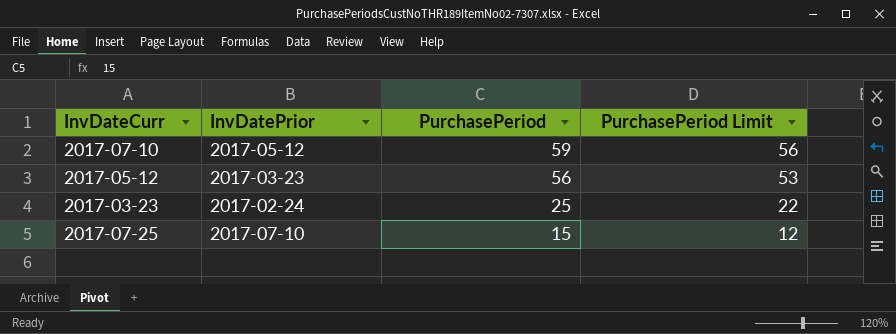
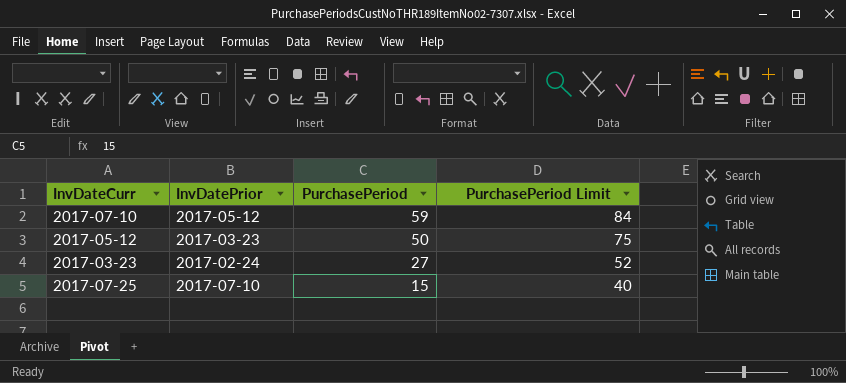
column PurchasePeriod Limit | formula: [PurchasePeriod] - 3 -> [PurchasePeriod] + 25
2017-05-12 | PurchasePeriod: 56 -> 50
2017-03-23 | PurchasePeriod: 25 -> 27

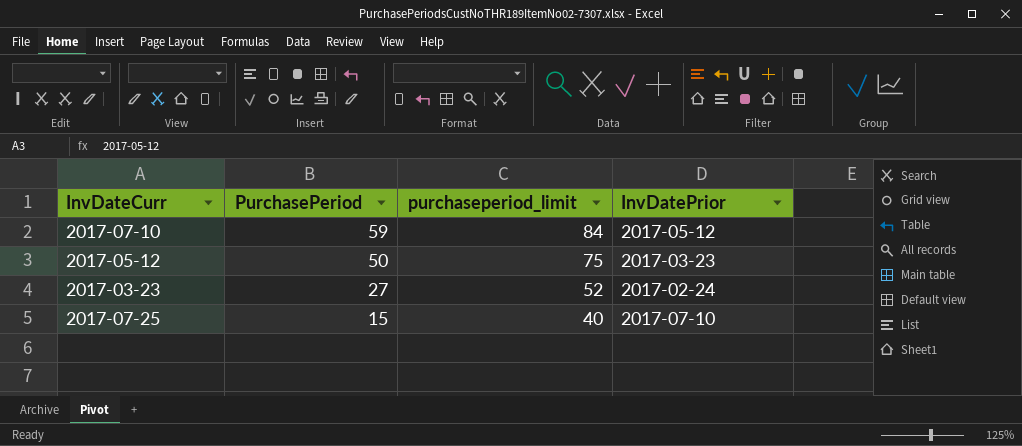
column name: PurchasePeriod Limit -> purchaseperiod_limit
column InvDatePrior | position: 2 -> 4

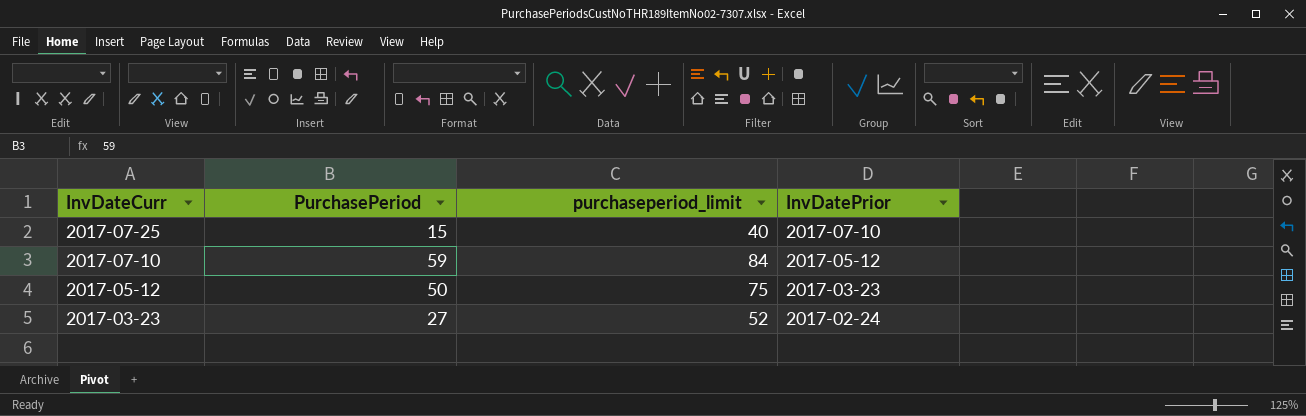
row order: PurchasePeriod descending -> InvDateCurr descending

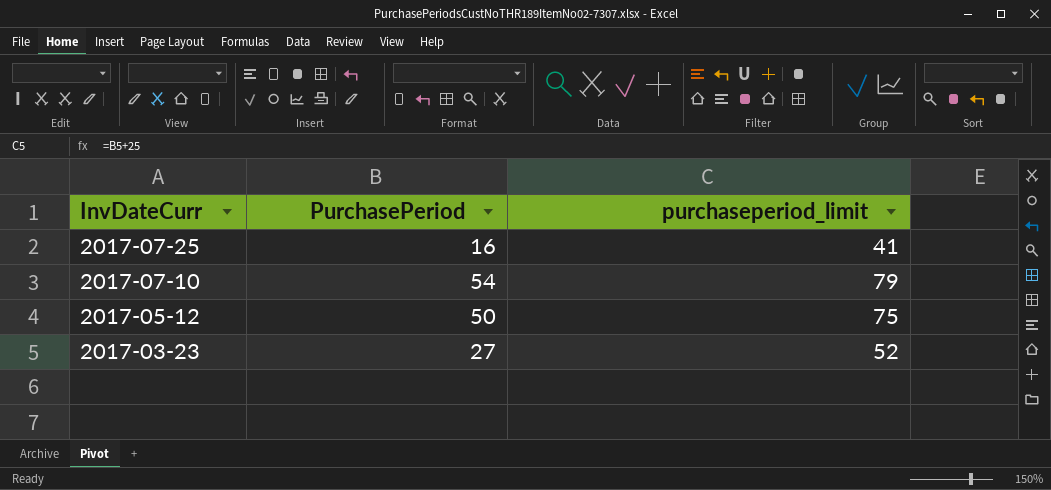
column InvDatePrior | position: 4 -> none
2017-07-25 | PurchasePeriod: 15 -> 16
2017-07-25 | purchaseperiod_limit: 40 -> 41
2017-07-10 | PurchasePeriod: 59 -> 54
2017-07-10 | purchaseperiod_limit: 84 -> 79

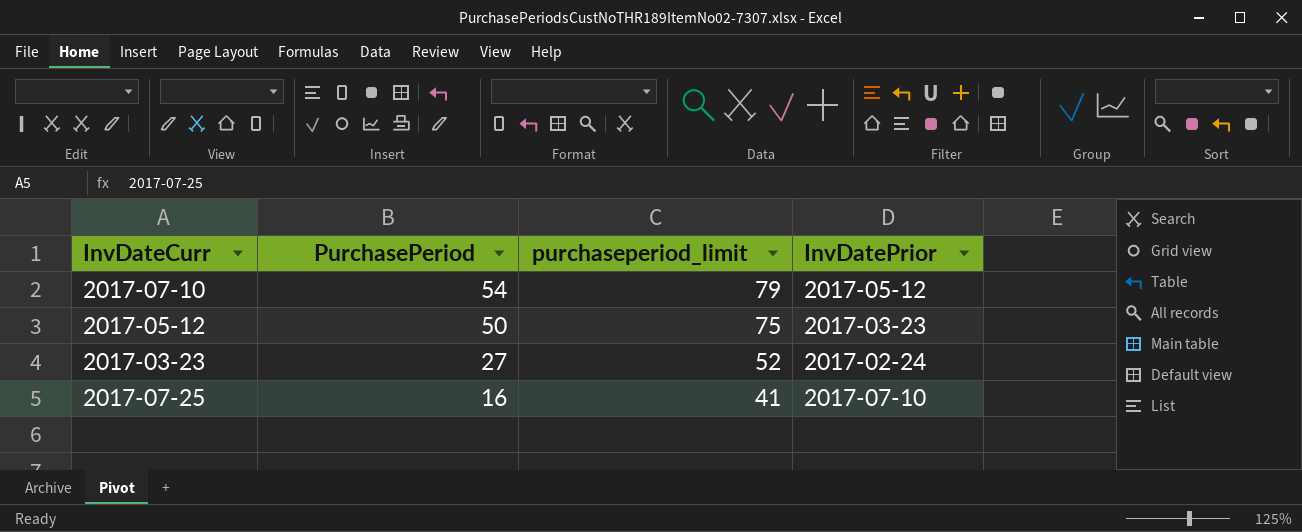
row order: InvDateCurr descending -> PurchasePeriod descending
column InvDatePrior | position: none -> 4

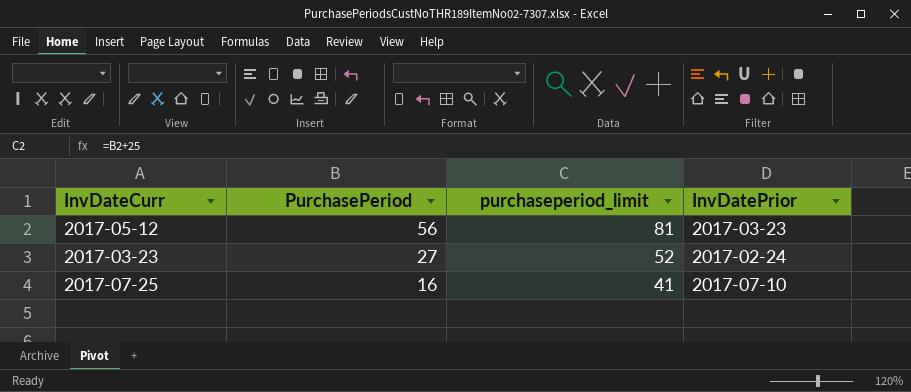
row 2017-07-10: 54 | 79 | 2017-05-12 -> none
2017-05-12 | PurchasePeriod: 50 -> 56
2017-05-12 | purchaseperiod_limit: 75 -> 81

